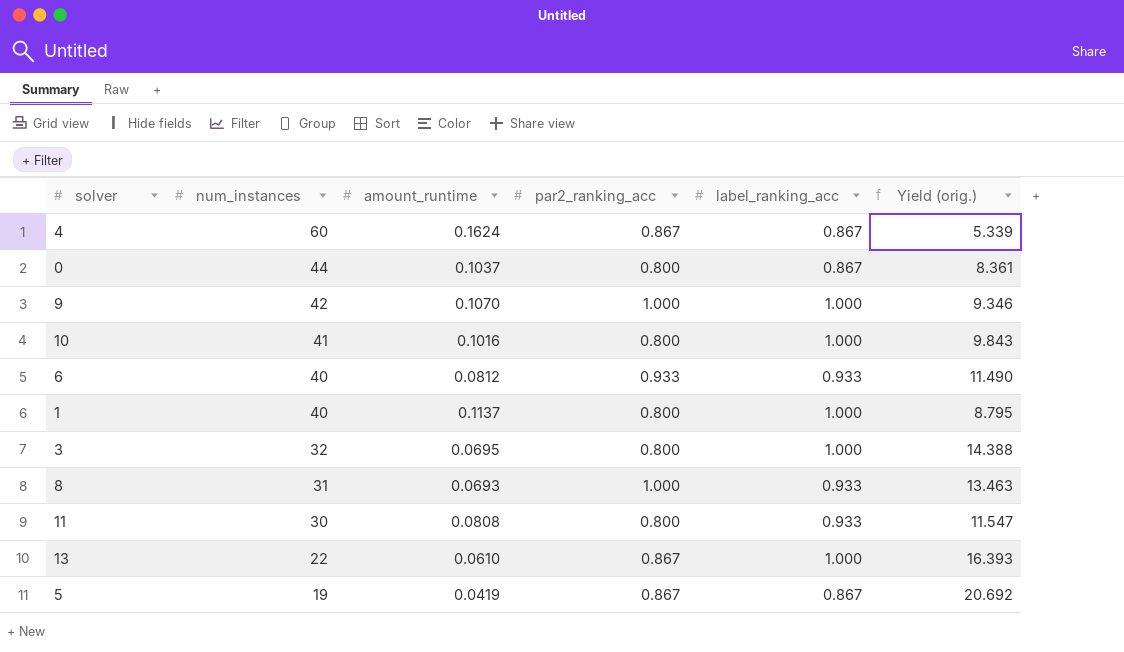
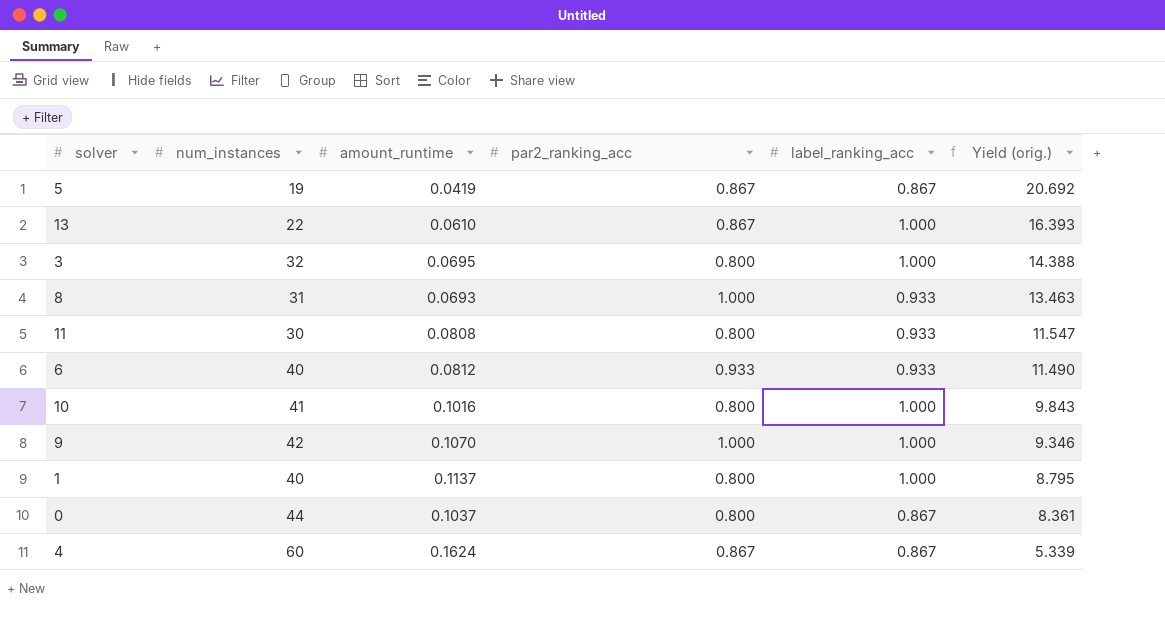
row order: num_instances descending -> Yield (orig.) descending

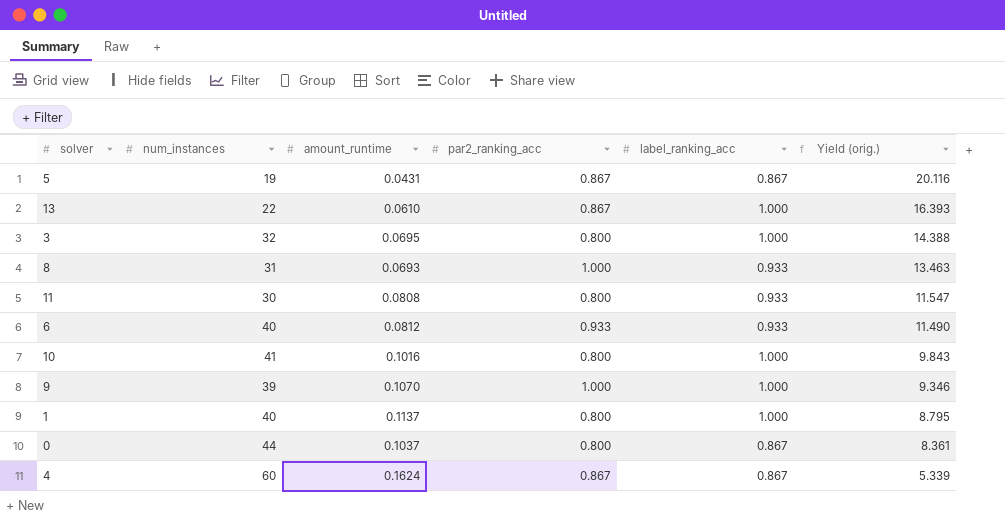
5 | amount_runtime: 0.0419 -> 0.0431
5 | Yield (orig.): 20.692 -> 20.116
9 | num_instances: 42 -> 39

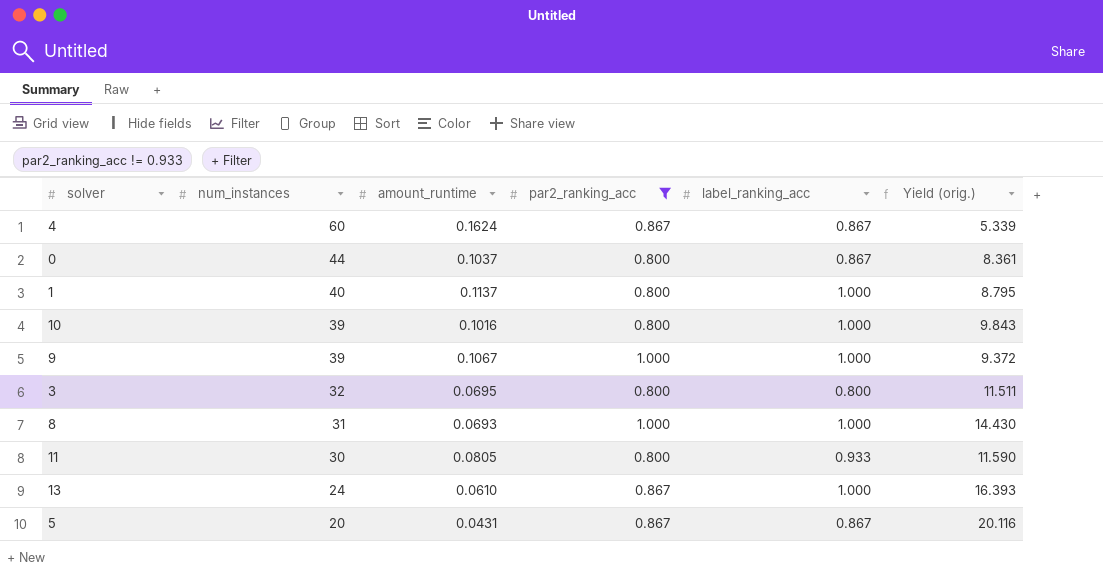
filter: none -> par2_ranking_acc != 0.933
row order: Yield (orig.) descending -> num_instances descending
10 | num_instances: 41 -> 39
9 | amount_runtime: 0.1070 -> 0.1067
9 | Yield (orig.): 9.346 -> 9.372
3 | label_ranking_acc: 1.000 -> 0.800
3 | Yield (orig.): 14.388 -> 11.511
8 | label_ranking_acc: 0.933 -> 1.000
8 | Yield (orig.): 13.463 -> 14.430
11 | amount_runtime: 0.0808 -> 0.0805
11 | Yield (orig.): 11.547 -> 11.590
13 | num_instances: 22 -> 24
5 | num_instances: 19 -> 20

